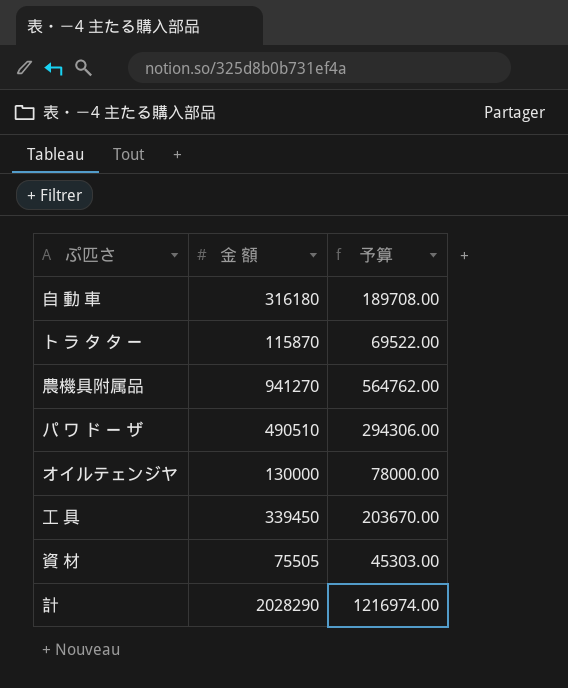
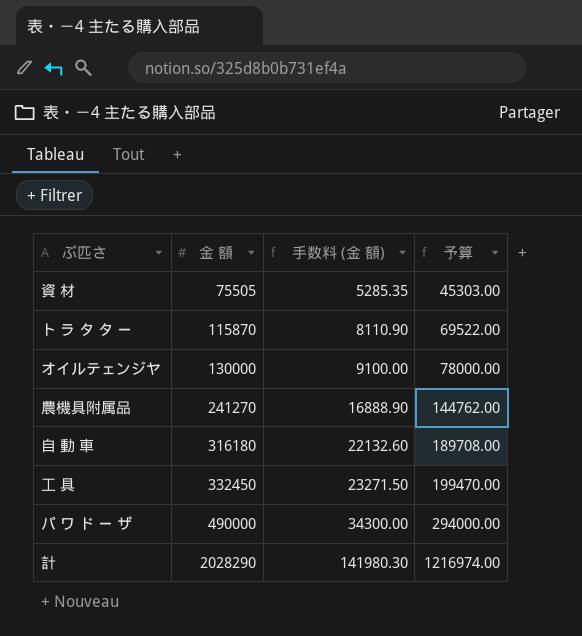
row order: none -> 金 額 ascending
column 手数料 (金 額) | formula: none -> [金 額] * 0.07
農機具附属品 | 金 額: 941270 -> 241270
農機具附属品 | 予算: 564762.00 -> 144762.00
工 具 | 金 額: 339450 -> 332450
工 具 | 予算: 203670.00 -> 199470.00
パ ワ ド ー ザ | 金 額: 490510 -> 490000
パ ワ ド ー ザ | 予算: 294306.00 -> 294000.00

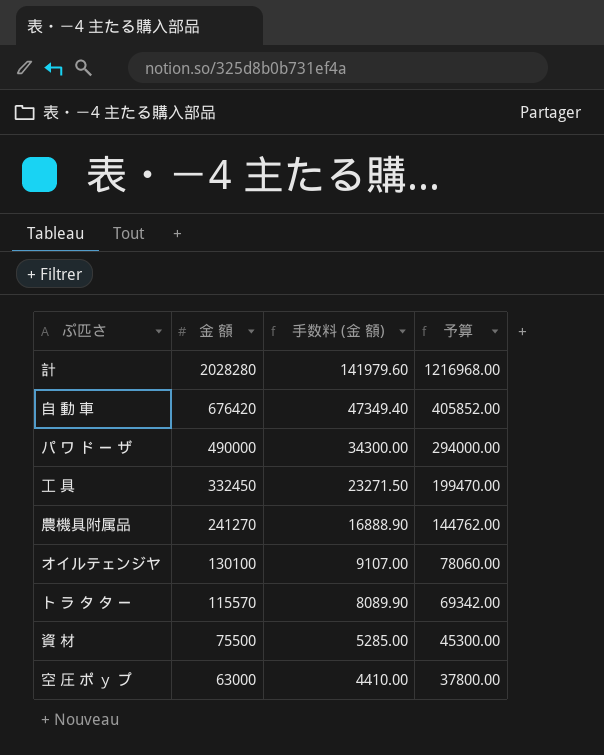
row order: 金 額 ascending -> 金 額 descending
計 | 金 額: 2028290 -> 2028280
計 | 手数料 (金 額): 141980.30 -> 141979.60
計 | 予算: 1216974.00 -> 1216968.00
自 動 車 | 金 額: 316180 -> 676420
自 動 車 | 手数料 (金 額): 22132.60 -> 47349.40
自 動 車 | 予算: 189708.00 -> 405852.00
オイルテェンジヤ | 金 額: 130000 -> 130100
オイルテェンジヤ | 手数料 (金 額): 9100.00 -> 9107.00
オイルテェンジヤ | 予算: 78000.00 -> 78060.00
ト ラ タ タ ー | 金 額: 115870 -> 115570
ト ラ タ タ ー | 手数料 (金 額): 8110.90 -> 8089.90
ト ラ タ タ ー | 予算: 69522.00 -> 69342.00
資 材 | 金 額: 75505 -> 75500
資 材 | 手数料 (金 額): 5285.35 -> 5285.00
資 材 | 予算: 45303.00 -> 45300.00
row 空 圧 ポ ｙ プ: none -> 63000 | 4410.00 | 37800.00

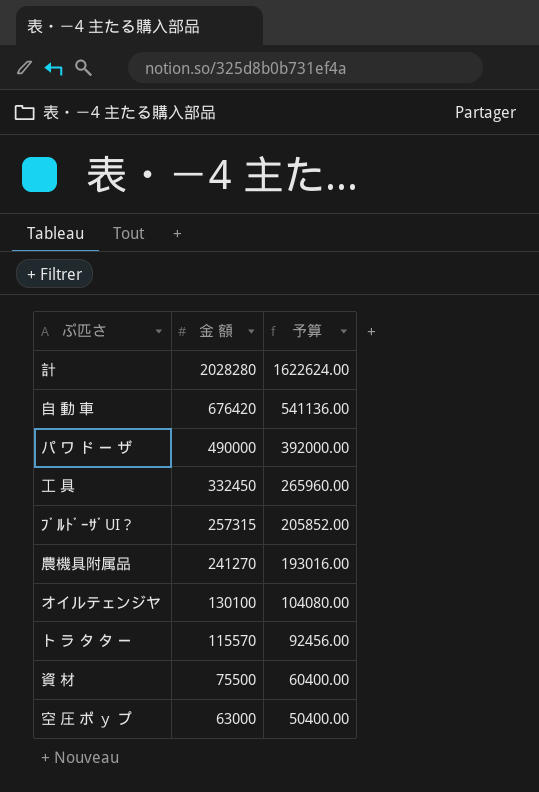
column 手数料 (金 額) | formula: [金 額] * 0.07 -> none
column 予算 | formula: [金 額] * 0.6 -> [金 額] * 0.8
row ﾌﾞﾙﾄﾞｰｻﾞUI？: none -> 257315 | 205852.00

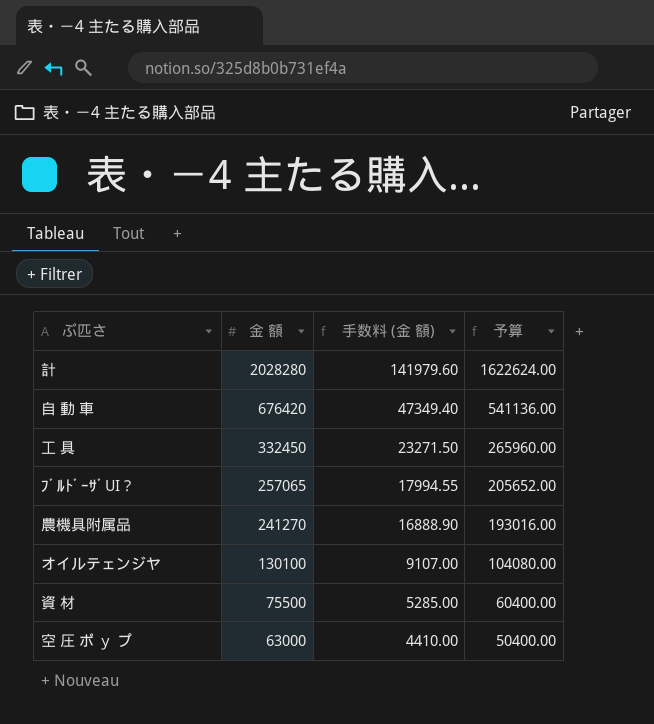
column 手数料 (金 額) | formula: none -> [金 額] * 0.07
row パ ワ ド ー ザ: 490000 | 392000.00 -> none
row ト ラ タ タ ー: 115570 | 92456.00 -> none
ﾌﾞﾙﾄﾞｰｻﾞUI？ | 金 額: 257315 -> 257065
ﾌﾞﾙﾄﾞｰｻﾞUI？ | 予算: 205852.00 -> 205652.00

